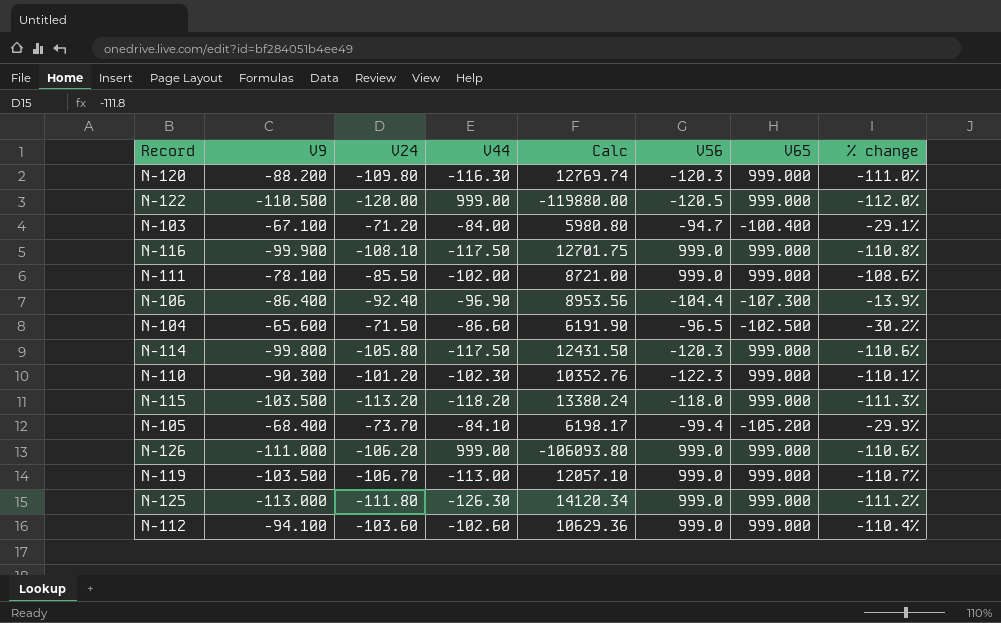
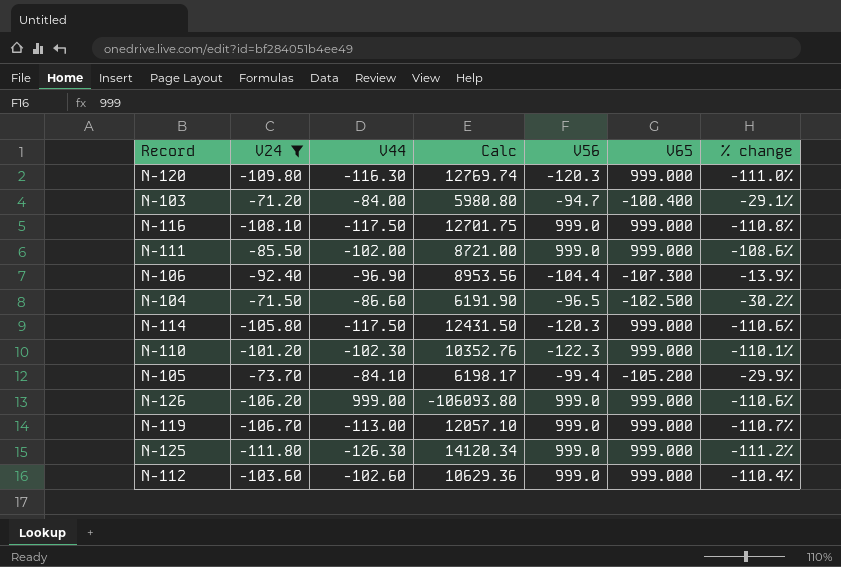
filter: none -> V24 >= -111.80
column V9 | position: 2 -> none

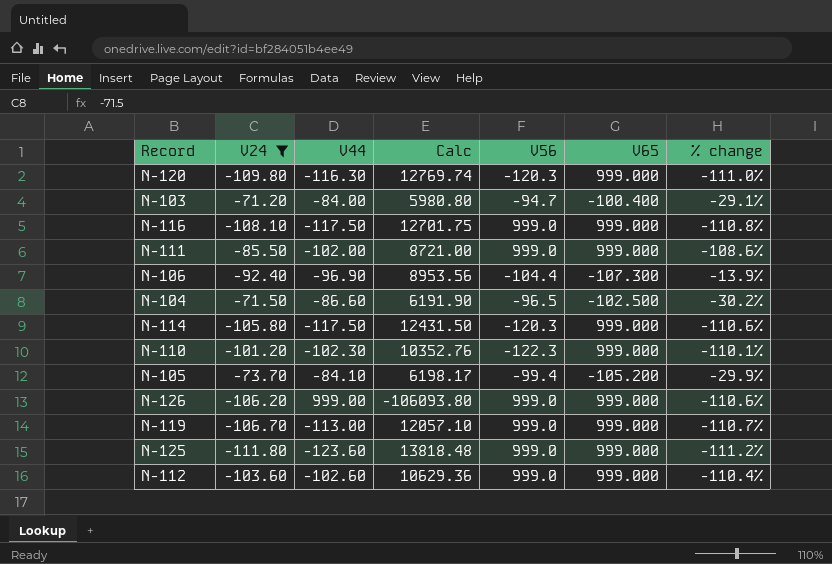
N-125 | V44: -126.30 -> -123.60
N-125 | Calc: 14120.34 -> 13818.48

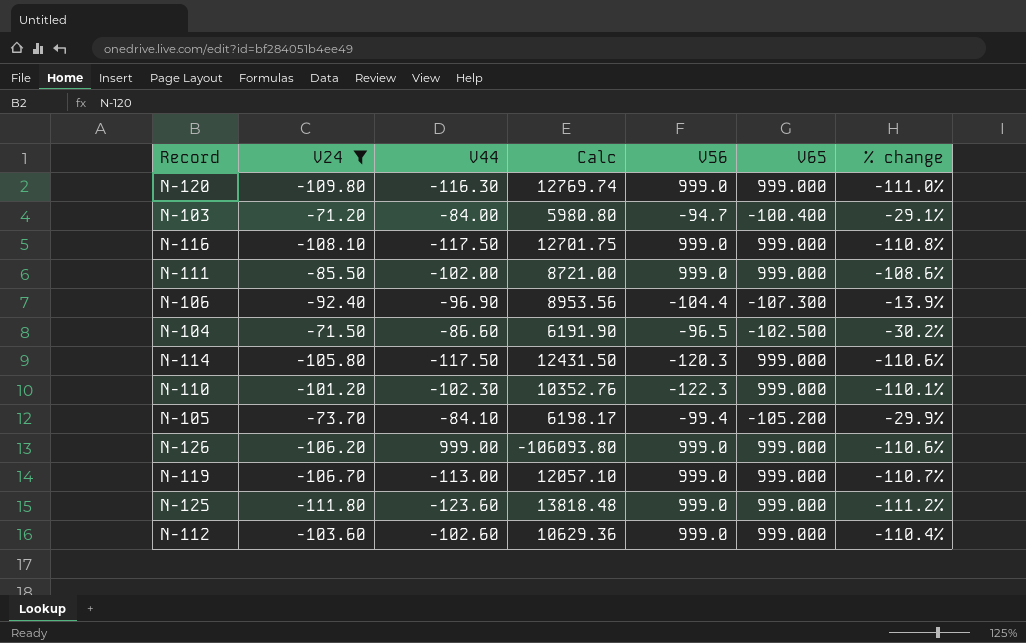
N-120 | V56: -120.3 -> 999.0

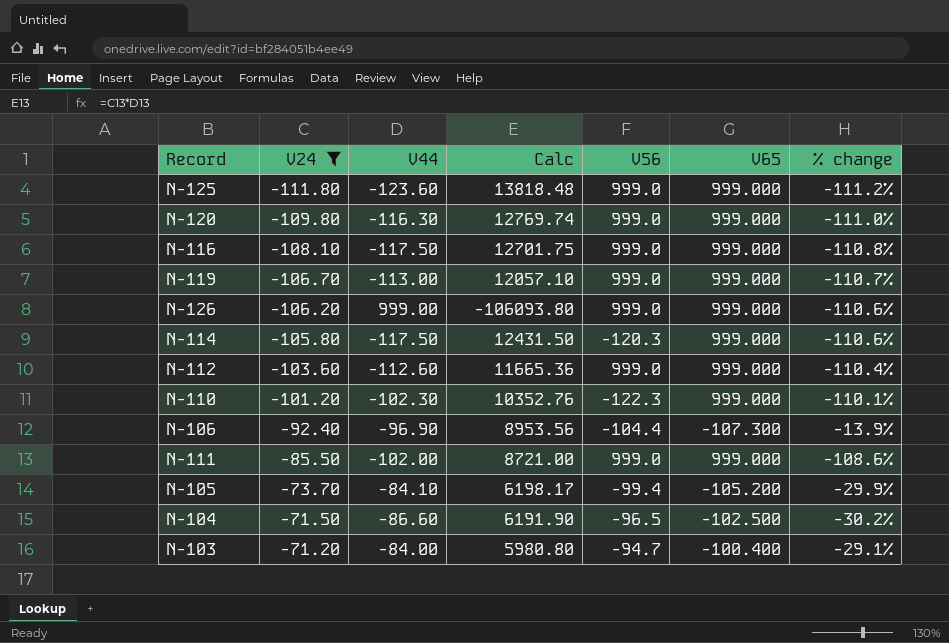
row order: none -> V24 ascending
N-112 | V44: -102.60 -> -112.60
N-112 | Calc: 10629.36 -> 11665.36

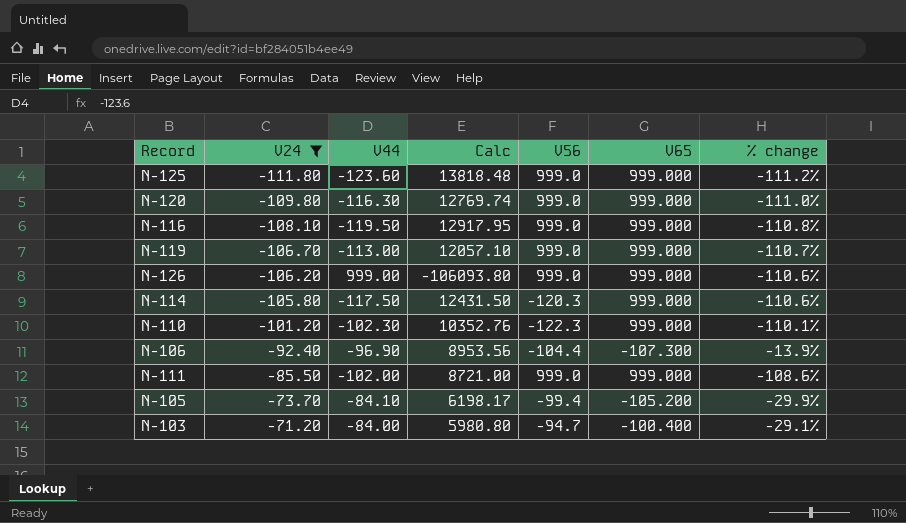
row N-112: -103.60 | -112.60 | 11665.36 | 999.0 | 999.000 | -110.4% -> none
row N-104: -71.50 | -86.60 | 6191.90 | -96.5 | -102.500 | -30.2% -> none
N-116 | V44: -117.50 -> -119.50
N-116 | Calc: 12701.75 -> 12917.95

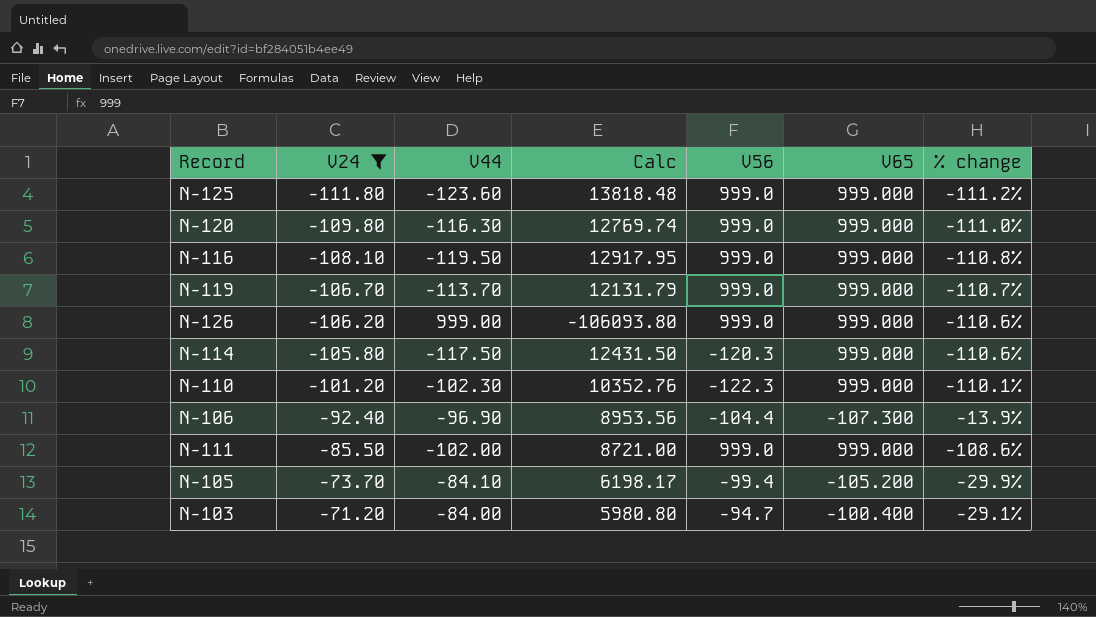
N-119 | V44: -113.00 -> -113.70
N-119 | Calc: 12057.10 -> 12131.79

